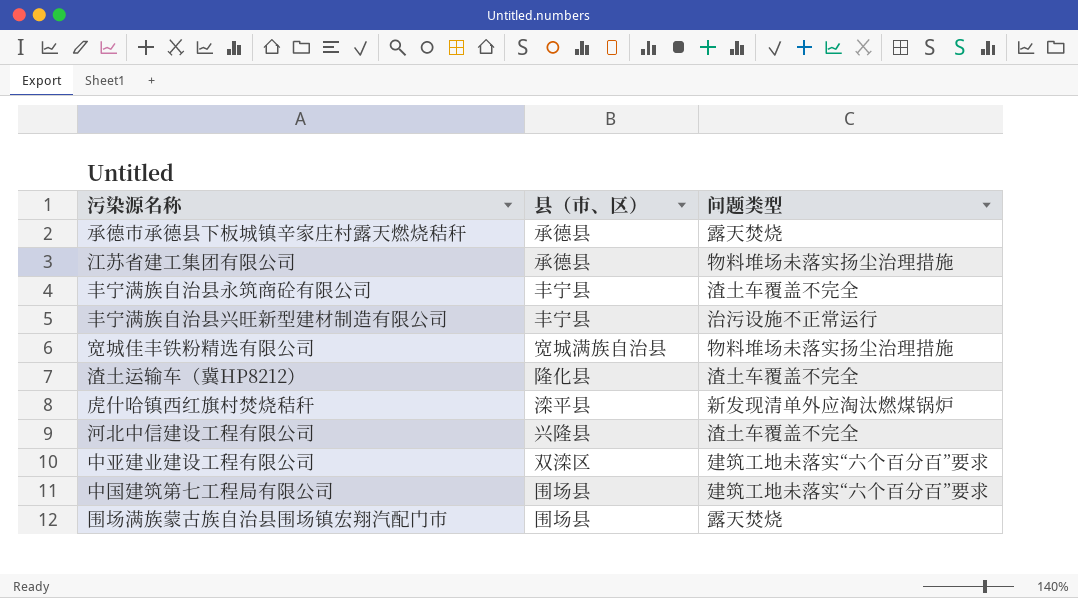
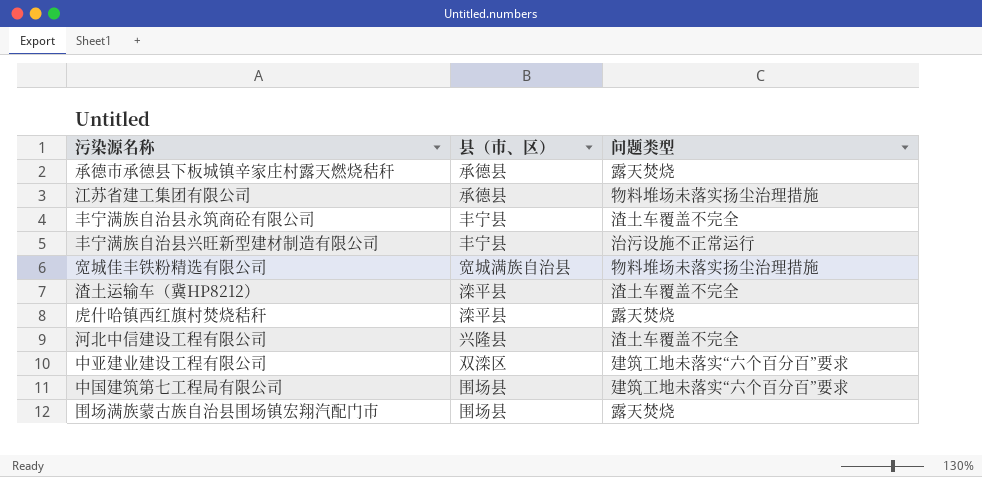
渣土运输车（冀HP8212） | 县（市、区）: 隆化县 -> 滦平县
虎什哈镇西红旗村焚烧秸秆 | 问题类型: 新发现清单外应淘汰燃煤锅炉 -> 露天焚烧

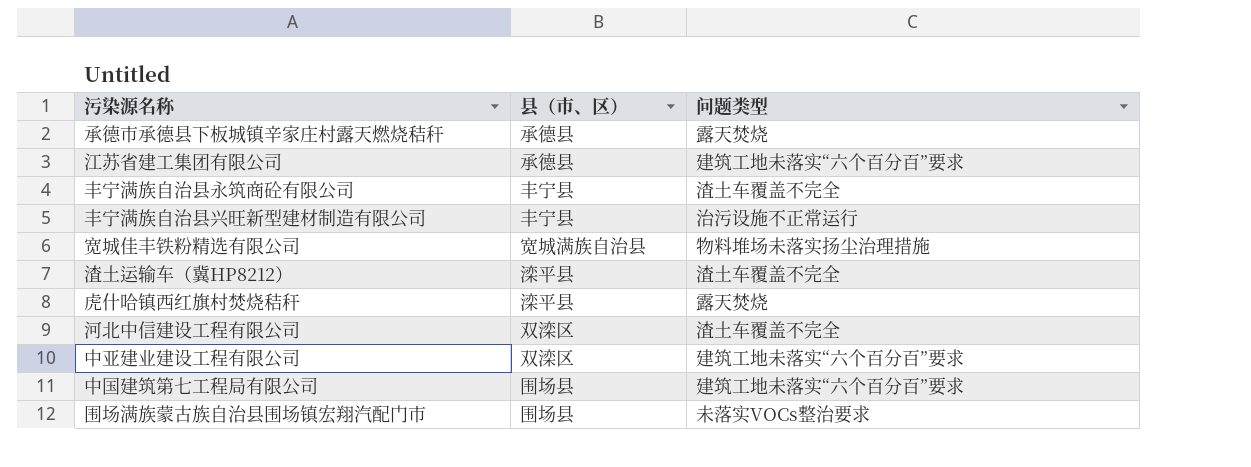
江苏省建工集团有限公司 | 问题类型: 物料堆场未落实扬尘治理措施 -> 建筑工地未落实“六个百分百”要求
河北中信建设工程有限公司 | 县（市、区）: 兴隆县 -> 双滦区
围场满族蒙古族自治县围场镇宏翔汽配门市 | 问题类型: 露天焚烧 -> 未落实VOCs整治要求

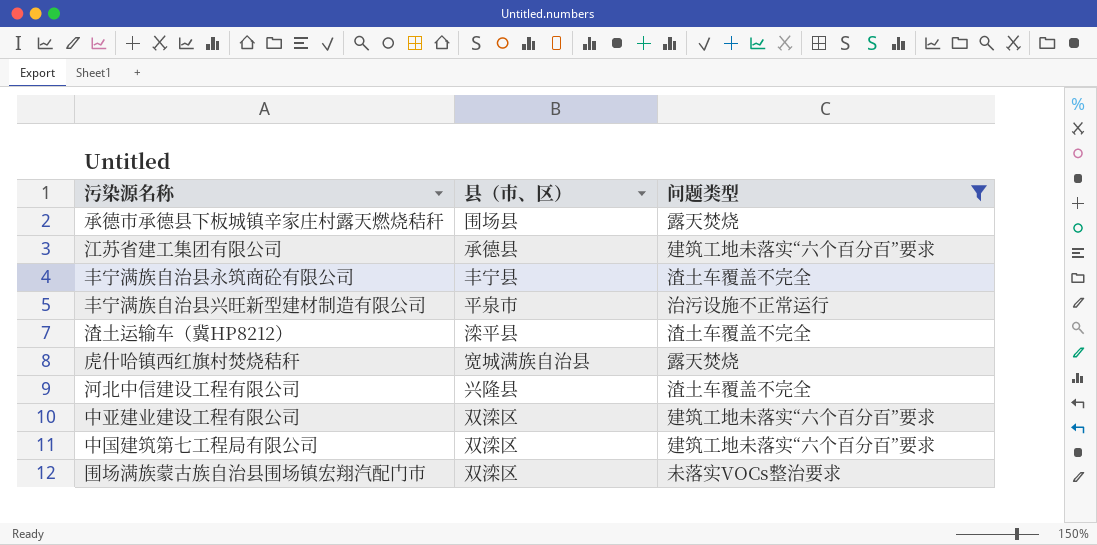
filter: none -> 问题类型 != 物料堆场未落实扬尘治理措施
承德市承德县下板城镇辛家庄村露天燃烧秸秆 | 县（市、区）: 承德县 -> 围场县
丰宁满族自治县兴旺新型建材制造有限公司 | 县（市、区）: 丰宁县 -> 平泉市
虎什哈镇西红旗村焚烧秸秆 | 县（市、区）: 滦平县 -> 宽城满族自治县
河北中信建设工程有限公司 | 县（市、区）: 双滦区 -> 兴隆县
中国建筑第七工程局有限公司 | 县（市、区）: 围场县 -> 双滦区
围场满族蒙古族自治县围场镇宏翔汽配门市 | 县（市、区）: 围场县 -> 双滦区

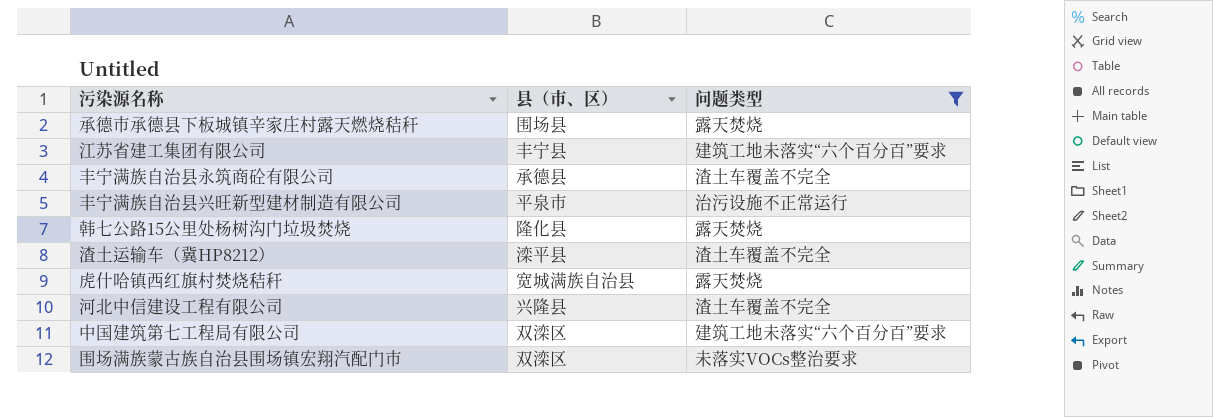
row 中亚建业建设工程有限公司: 双滦区 | 建筑工地未落实“六个百分百”要求 -> none
江苏省建工集团有限公司 | 县（市、区）: 承德县 -> 丰宁县
丰宁满族自治县永筑商砼有限公司 | 县（市、区）: 丰宁县 -> 承德县
row 韩七公路15公里处杨树沟门垃圾焚烧: none -> 隆化县 | 露天焚烧

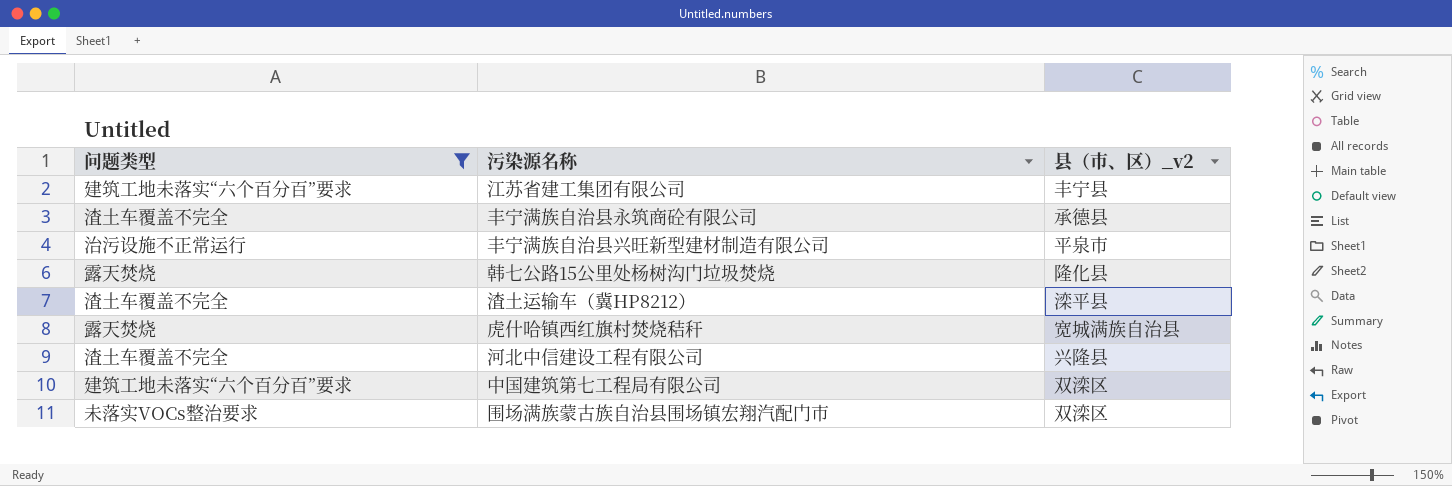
column 问题类型 | position: 3 -> 1
column name: 县（市、区） -> 县（市、区）_v2
row 承德市承德县下板城镇辛家庄村露天燃烧秸秆: 围场县 | 露天焚烧 -> none

